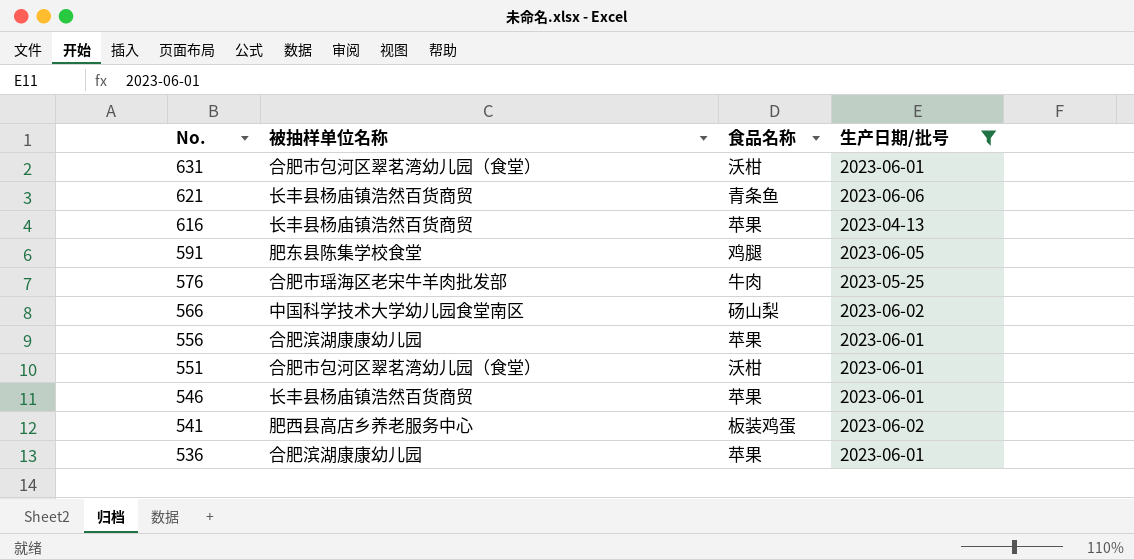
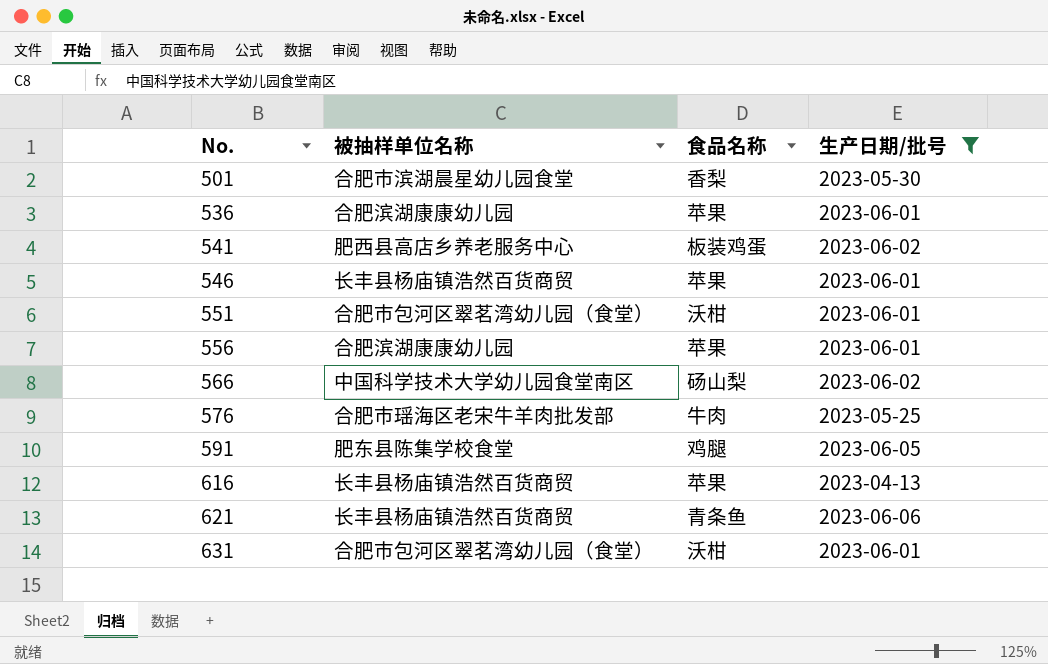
row order: No. descending -> No. ascending
row 501: none -> 合肥市滨湖晨星幼儿园食堂 | 香梨 | 2023-05-30

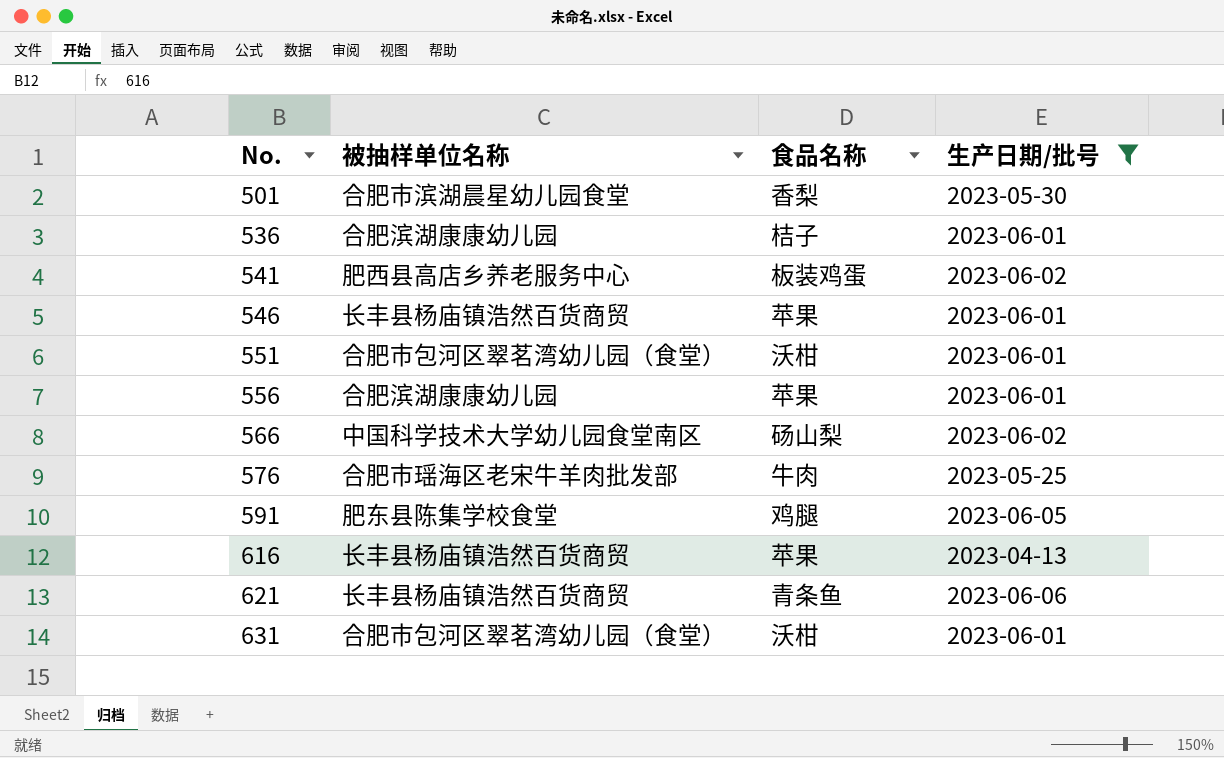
536 | 食品名称: 苹果 -> 桔子

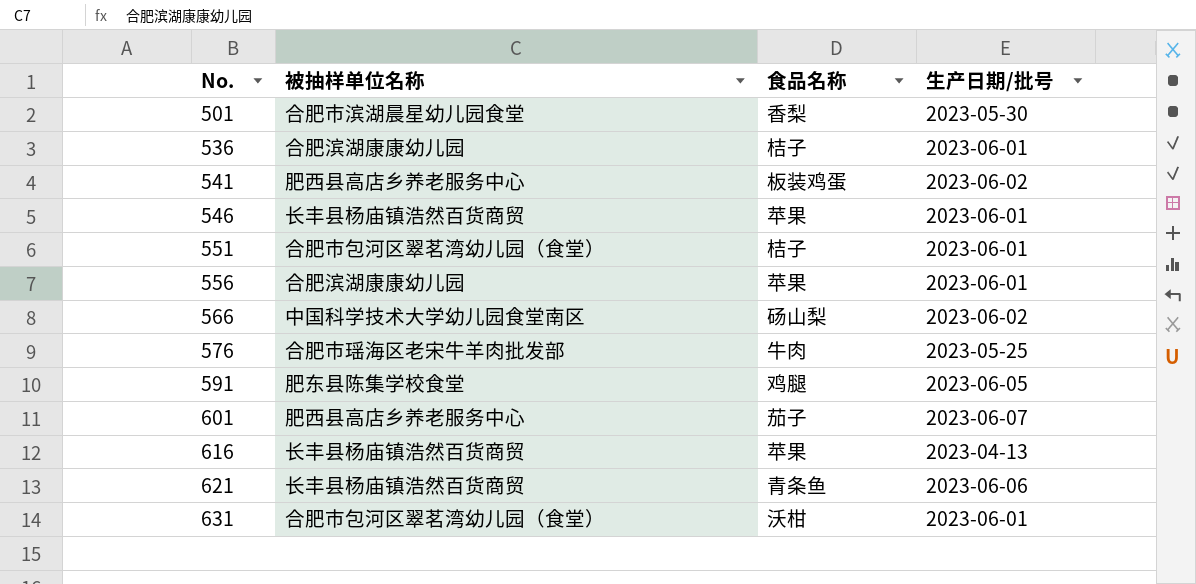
filter: 生产日期/批号 != 2023-06-07 -> none
551 | 食品名称: 沃柑 -> 桔子

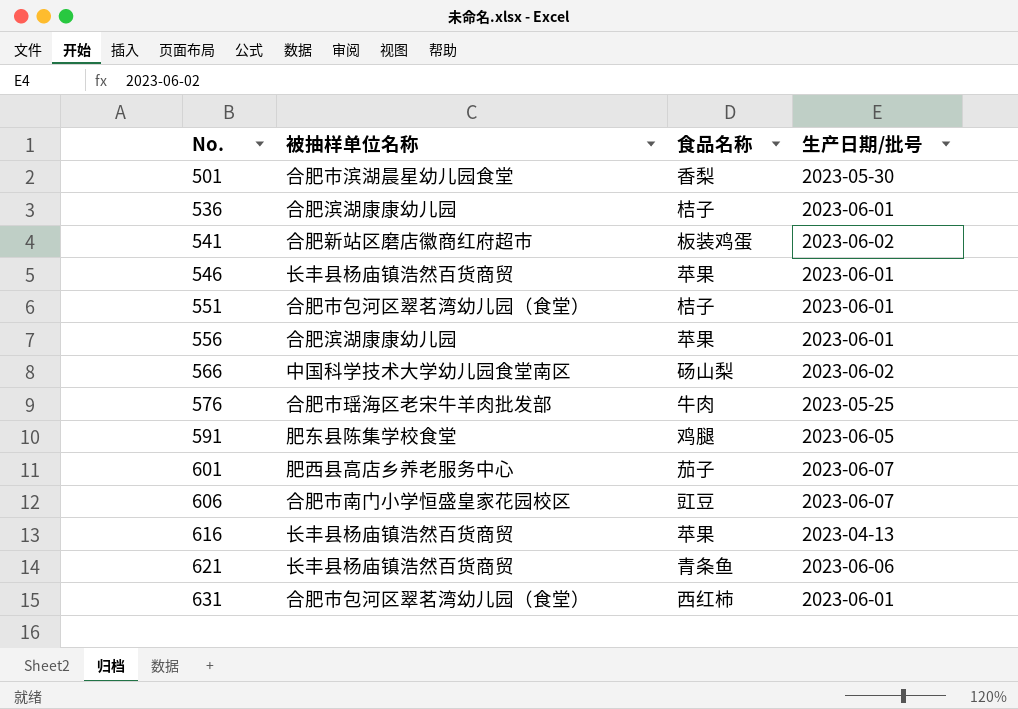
541 | 被抽样单位名称: 肥西县高店乡养老服务中心 -> 合肥新站区磨店徽商红府超市
row 606: none -> 合肥市南门小学恒盛皇家花园校区 | 豇豆 | 2023-06-07
631 | 食品名称: 沃柑 -> 西红柿

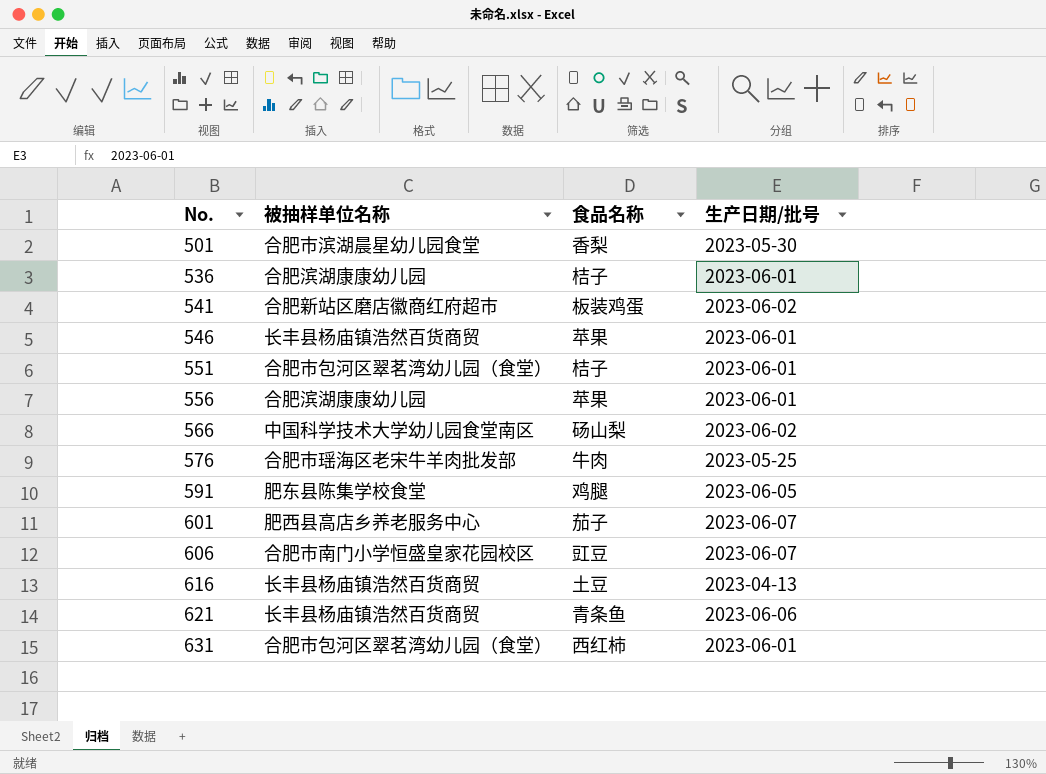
616 | 食品名称: 苹果 -> 土豆

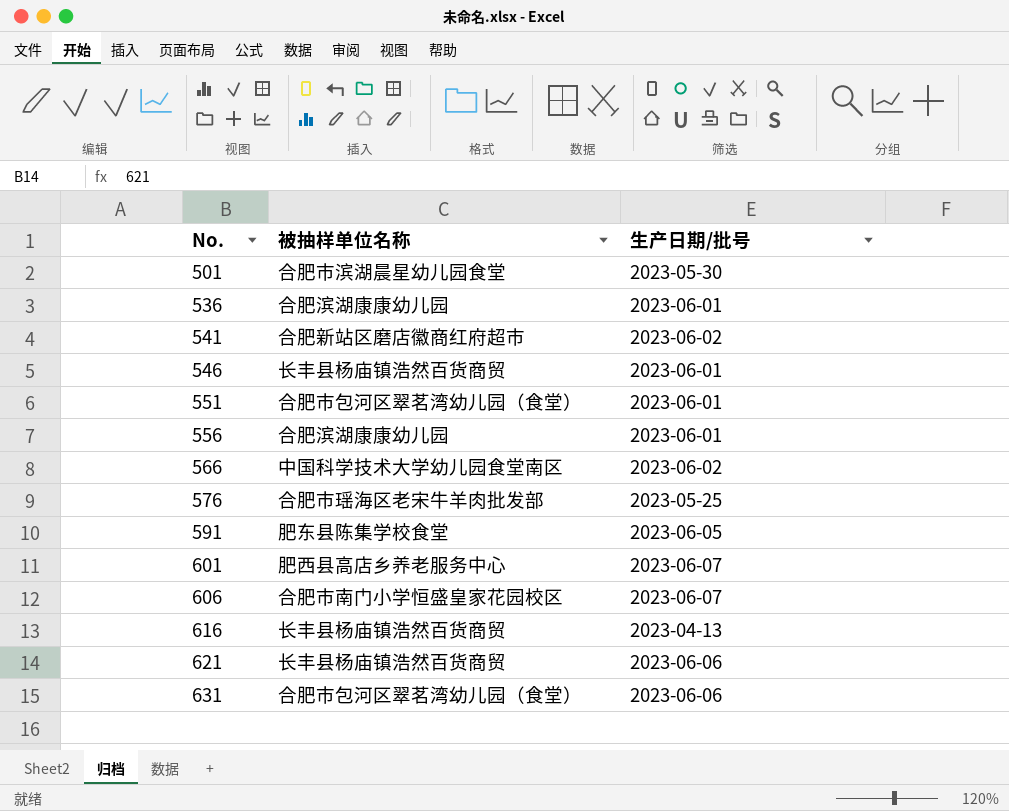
column 食品名称 | position: 3 -> none
631 | 生产日期/批号: 2023-06-01 -> 2023-06-06

